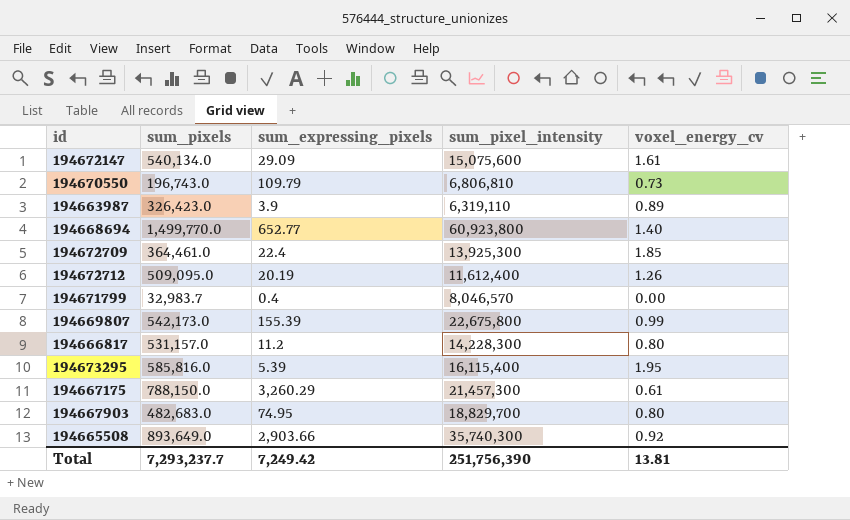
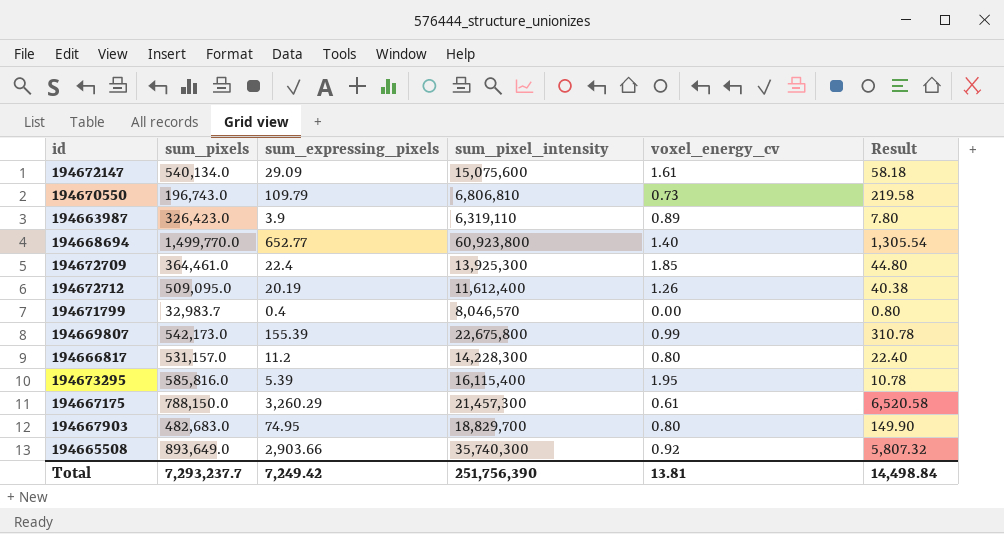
column Result | formula: none -> [sum_expressing_pixels] * 2

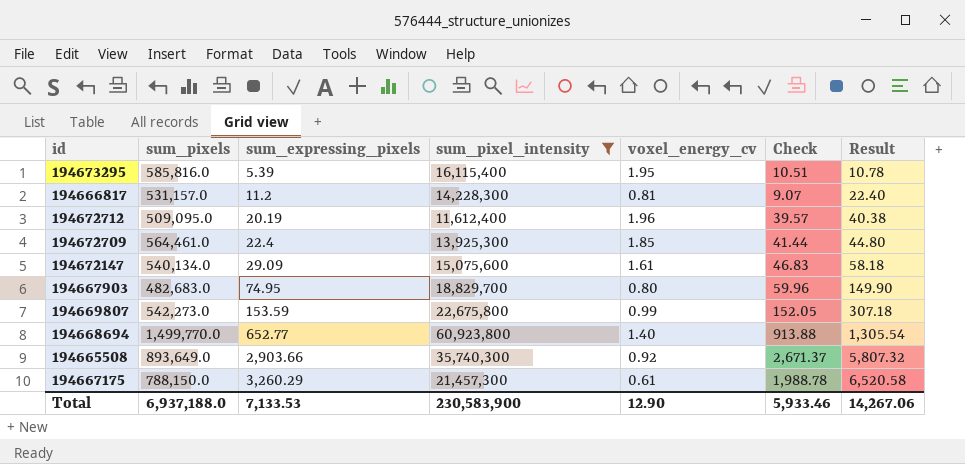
filter: none -> sum_pixel_intensity >= 11,612,400
row order: none -> sum_expressing_pixels ascending
column Check | formula: none -> [sum_expressing_pixels] * [voxel_energy_cv]
194666817 | voxel_energy_cv: 0.80 -> 0.81
194672712 | voxel_energy_cv: 1.26 -> 1.96
194672709 | sum_pixels: 364,461.0 -> 564,461.0
194669807 | sum_pixels: 542,173.0 -> 542,273.0
194669807 | sum_expressing_pixels: 155.39 -> 153.59
194669807 | Result: 310.78 -> 307.18
Total | sum_pixels: 7,293,237.7 -> 6,937,188.0
Total | sum_expressing_pixels: 7,249.42 -> 7,133.53
Total | sum_pixel_intensity: 251,756,390 -> 230,583,900
Total | voxel_energy_cv: 13.81 -> 12.90
Total | Result: 14,498.84 -> 14,267.06

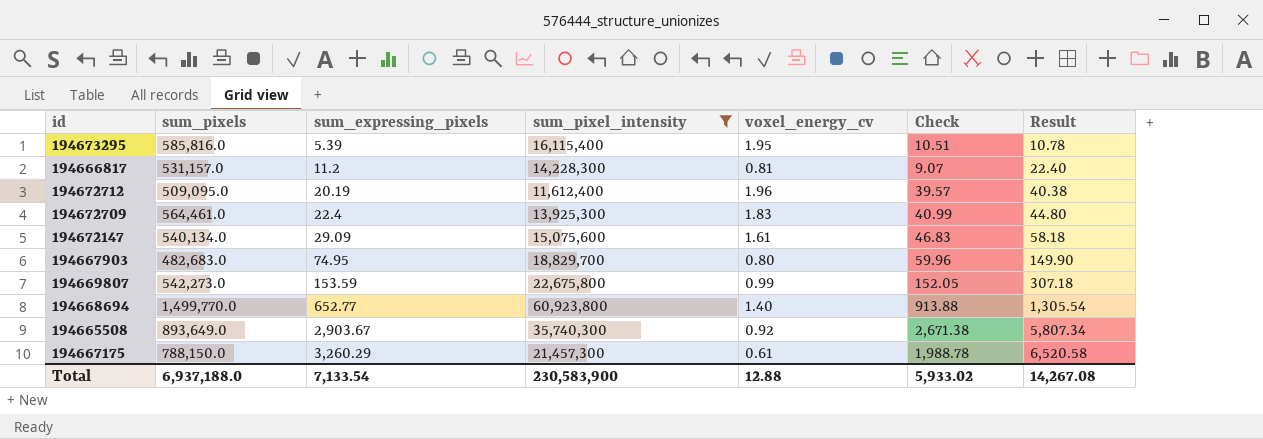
194672709 | voxel_energy_cv: 1.85 -> 1.83
194672709 | Check: 41.44 -> 40.99
194665508 | sum_expressing_pixels: 2,903.66 -> 2,903.67
194665508 | Check: 2,671.37 -> 2,671.38
194665508 | Result: 5,807.32 -> 5,807.34
Total | sum_expressing_pixels: 7,133.53 -> 7,133.54
Total | voxel_energy_cv: 12.90 -> 12.88
Total | Check: 5,933.46 -> 5,933.02
Total | Result: 14,267.06 -> 14,267.08

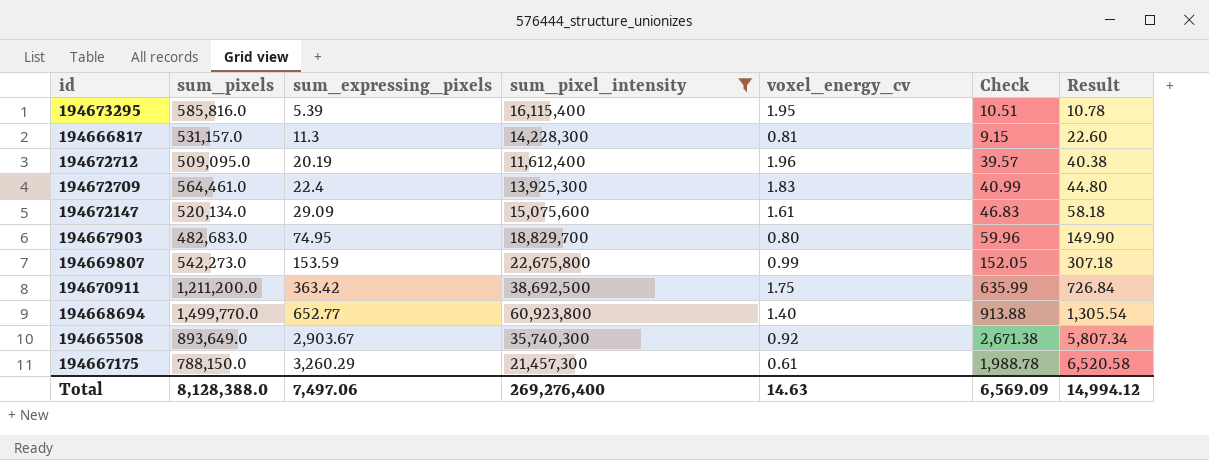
194666817 | sum_expressing_pixels: 11.2 -> 11.3
194666817 | Check: 9.07 -> 9.15
194666817 | Result: 22.40 -> 22.60
194672147 | sum_pixels: 540,134.0 -> 520,134.0
row 194670911: none -> 1,211,200.0 | 363.42 | 38,692,500 | 1.75 | 635.99 | 726.84
Total | sum_pixels: 6,937,188.0 -> 8,128,388.0
Total | sum_expressing_pixels: 7,133.54 -> 7,497.06
Total | sum_pixel_intensity: 230,583,900 -> 269,276,400
Total | voxel_energy_cv: 12.88 -> 14.63
Total | Check: 5,933.02 -> 6,569.09
Total | Result: 14,267.08 -> 14,994.12

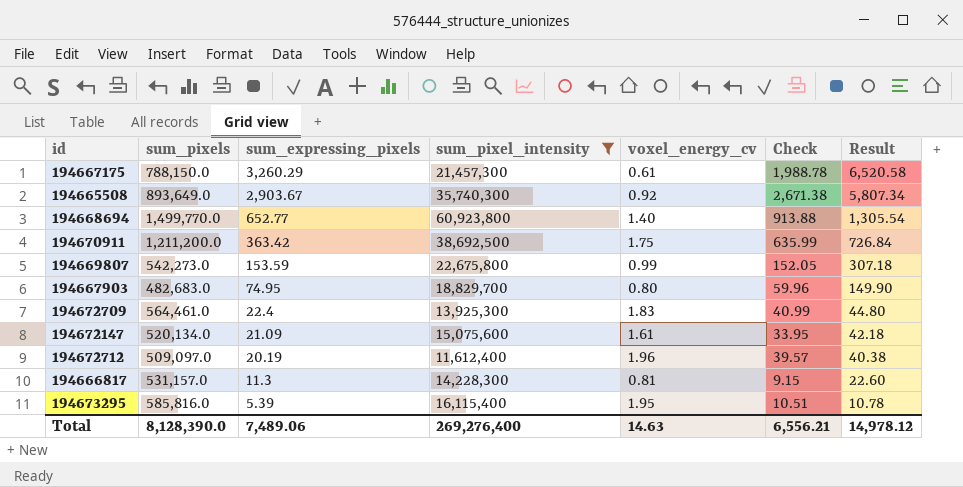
row order: sum_expressing_pixels ascending -> sum_expressing_pixels descending
194672147 | sum_expressing_pixels: 29.09 -> 21.09
194672147 | Check: 46.83 -> 33.95
194672147 | Result: 58.18 -> 42.18
194672712 | sum_pixels: 509,095.0 -> 509,097.0
Total | sum_pixels: 8,128,388.0 -> 8,128,390.0
Total | sum_expressing_pixels: 7,497.06 -> 7,489.06
Total | Check: 6,569.09 -> 6,556.21
Total | Result: 14,994.12 -> 14,978.12

